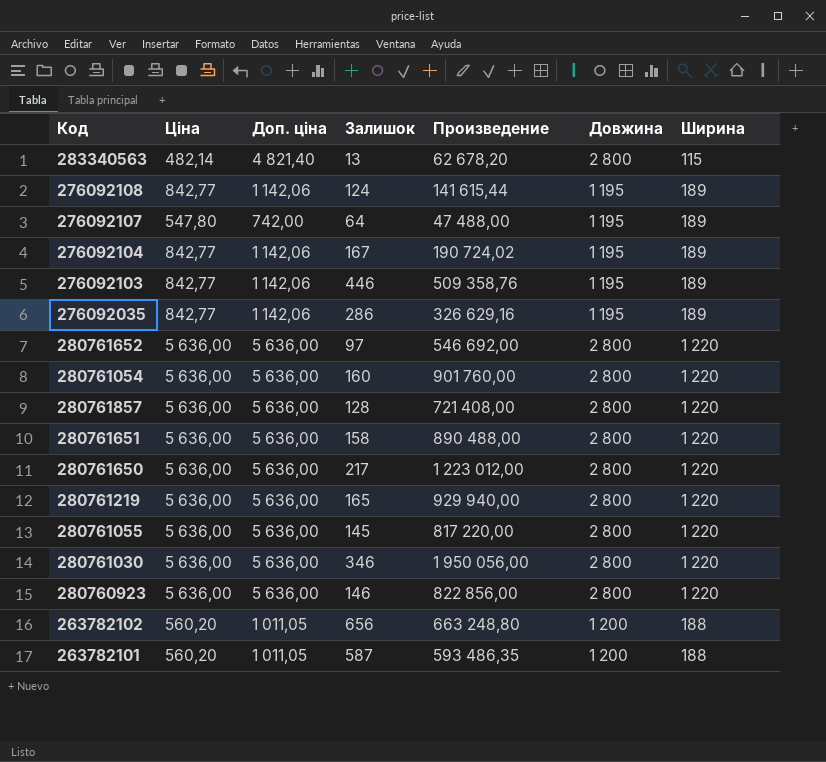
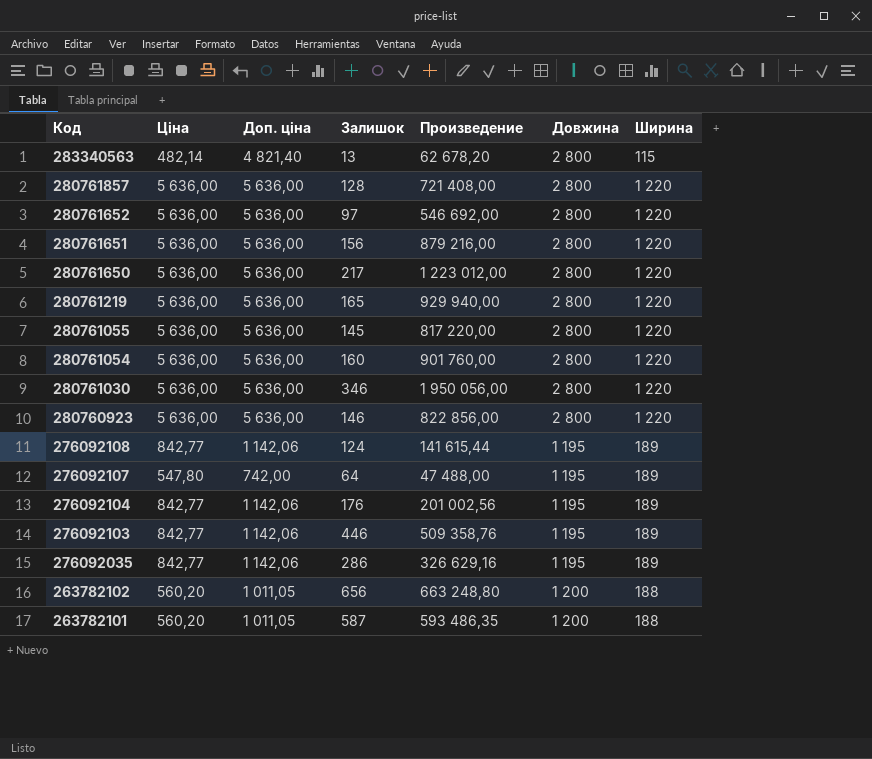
row order: none -> Код descending
280761651 | Залишок: 158 -> 156
280761651 | Произведение: 890 488,00 -> 879 216,00
276092104 | Залишок: 167 -> 176
276092104 | Произведение: 190 724,02 -> 201 002,56

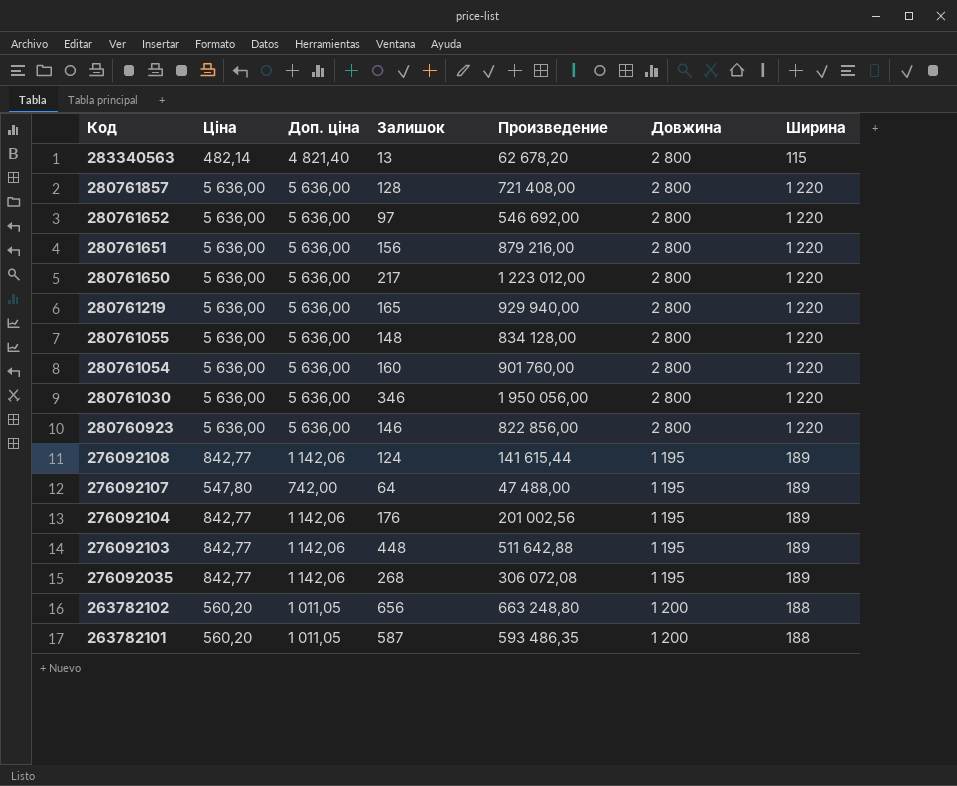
280761055 | Залишок: 145 -> 148
280761055 | Произведение: 817 220,00 -> 834 128,00
276092103 | Залишок: 446 -> 448
276092103 | Произведение: 509 358,76 -> 511 642,88
276092035 | Залишок: 286 -> 268
276092035 | Произведение: 326 629,16 -> 306 072,08

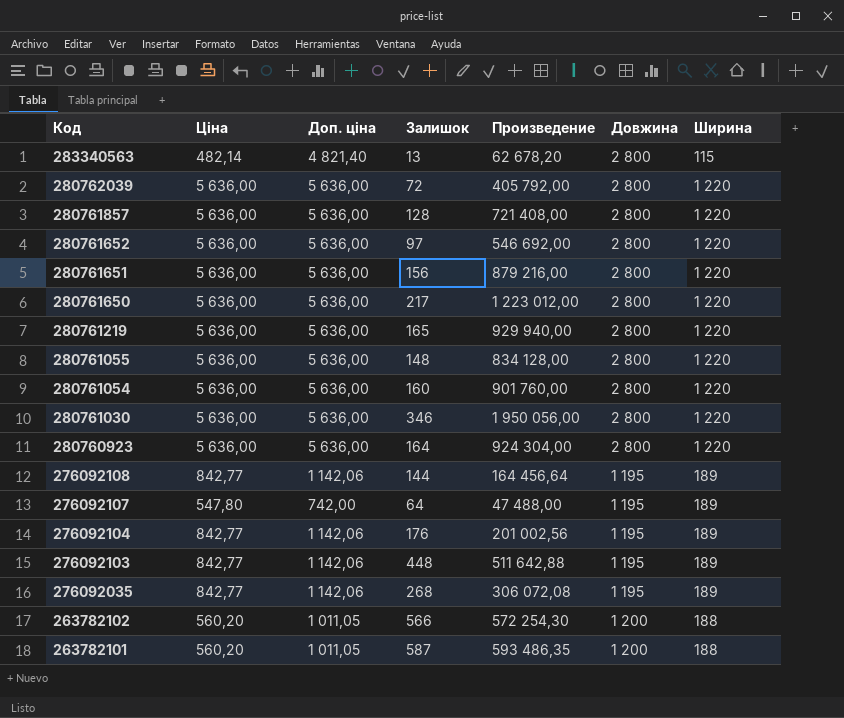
row 280762039: none -> 5 636,00 | 5 636,00 | 72 | 405 792,00 | 2 800 | 1 220
280760923 | Залишок: 146 -> 164
280760923 | Произведение: 822 856,00 -> 924 304,00
276092108 | Залишок: 124 -> 144
276092108 | Произведение: 141 615,44 -> 164 456,64
263782102 | Залишок: 656 -> 566
263782102 | Произведение: 663 248,80 -> 572 254,30

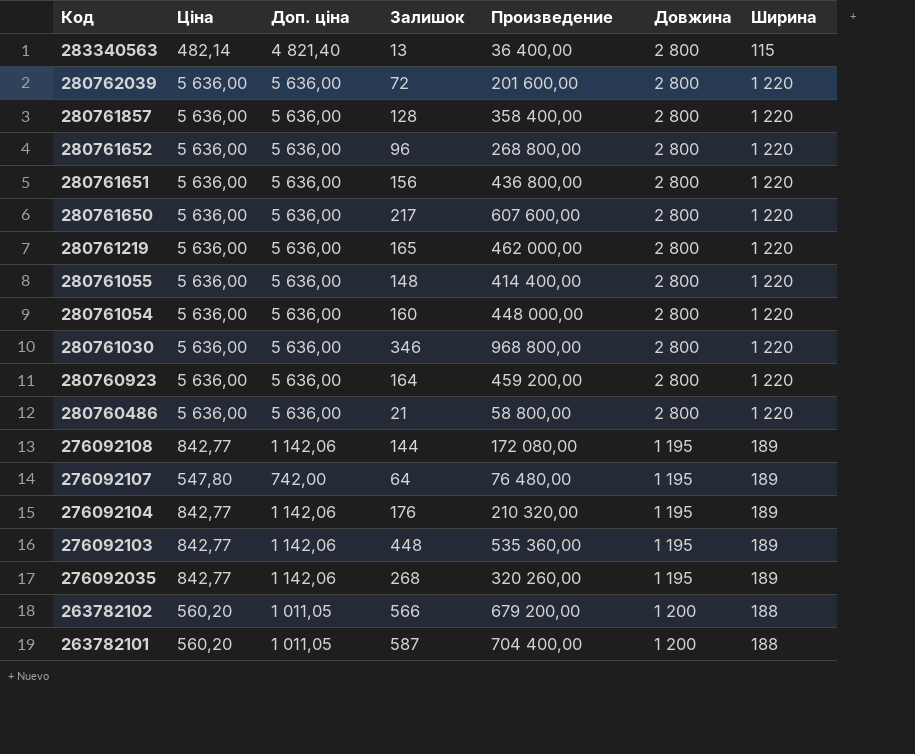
column Произведение | formula: [Доп. ціна] * [Залишок] -> [Залишок] * [Довжина]
280761652 | Залишок: 97 -> 96
row 280760486: none -> 5 636,00 | 5 636,00 | 21 | 58 800,00 | 2 800 | 1 220

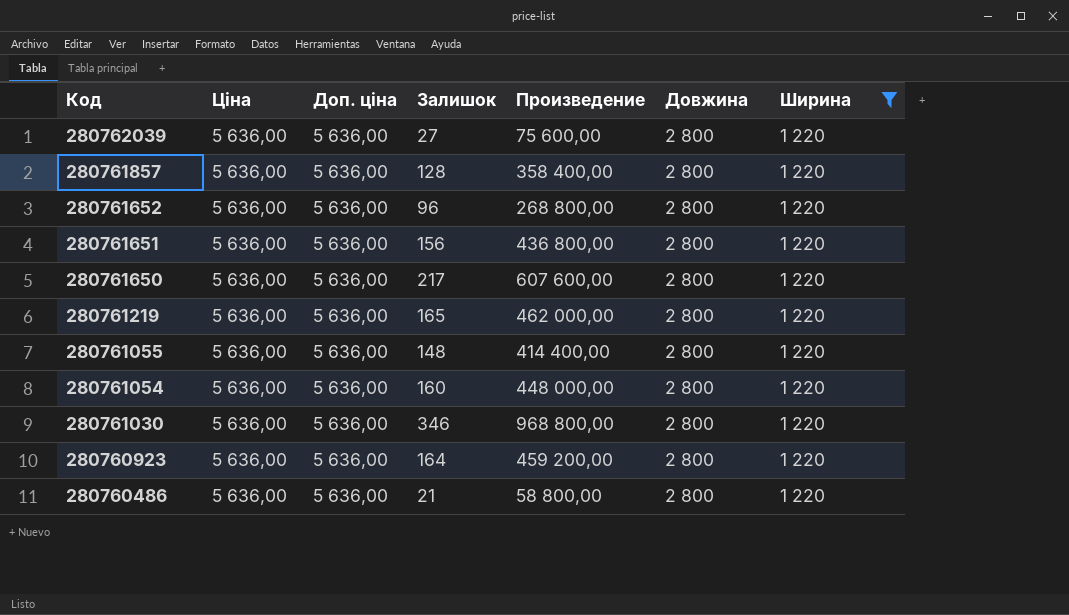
filter: none -> Ширина = 1 220
280762039 | Залишок: 72 -> 27
280762039 | Произведение: 201 600,00 -> 75 600,00

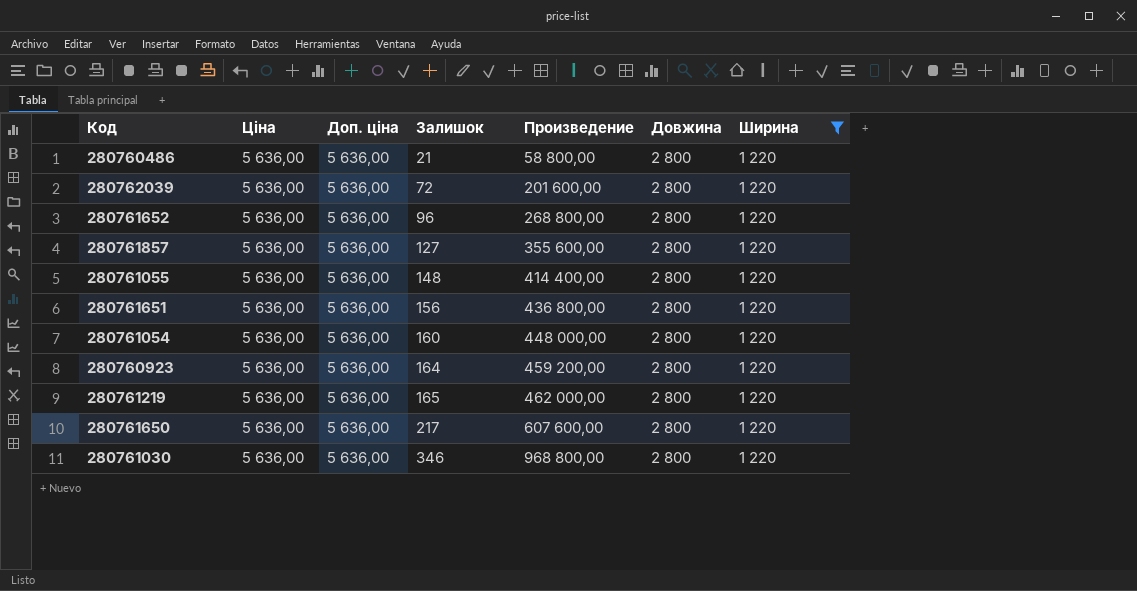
row order: Код descending -> Залишок ascending
280762039 | Залишок: 27 -> 72
280762039 | Произведение: 75 600,00 -> 201 600,00
280761857 | Залишок: 128 -> 127
280761857 | Произведение: 358 400,00 -> 355 600,00

